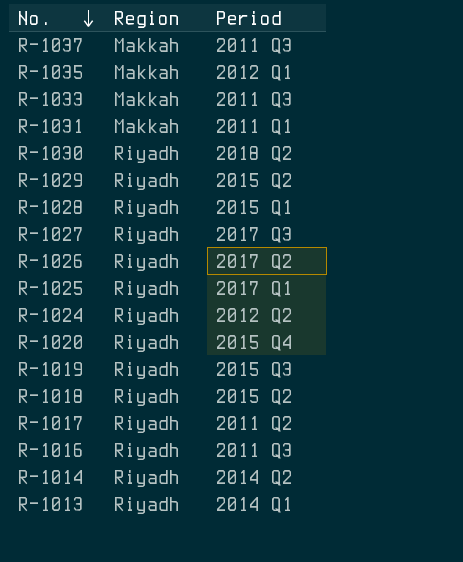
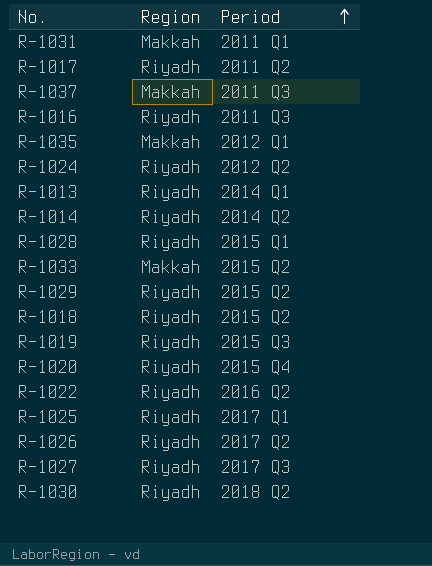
row order: No. descending -> Period ascending
R-1033 | Period: 2011 Q3 -> 2015 Q2
row R-1022: none -> Riyadh | 2016 Q2

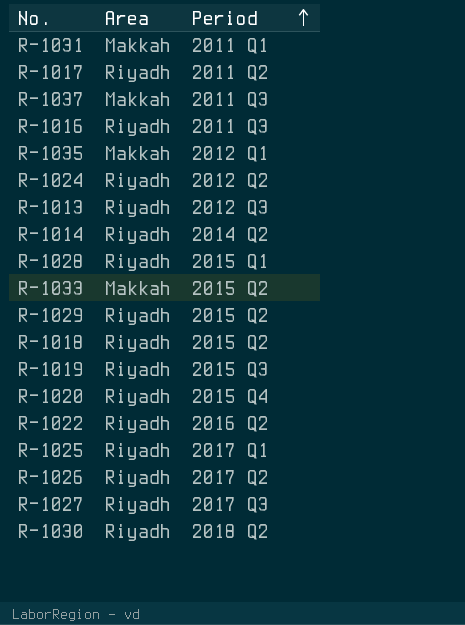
column name: Region -> Area
R-1013 | Period: 2014 Q1 -> 2012 Q3

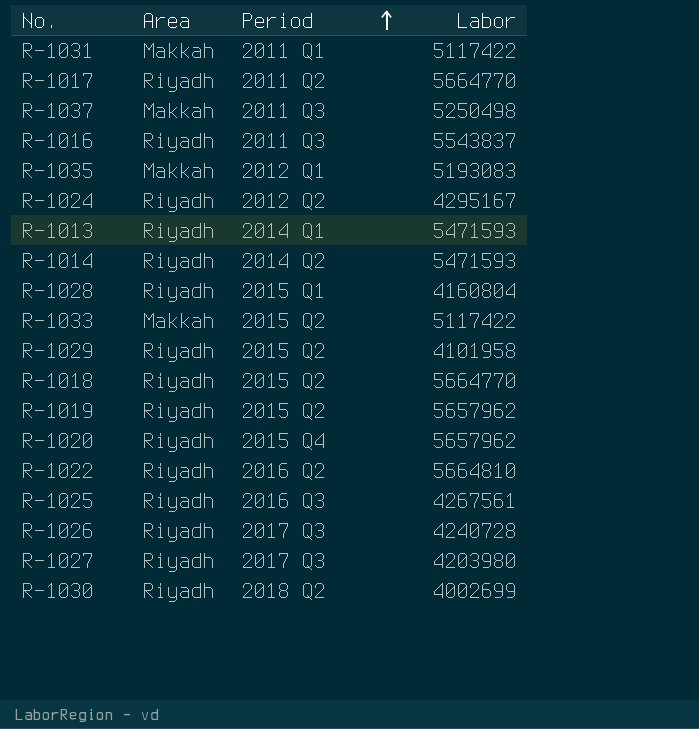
column Labor | position: none -> 4
R-1013 | Period: 2012 Q3 -> 2014 Q1
R-1019 | Period: 2015 Q3 -> 2015 Q2
R-1025 | Period: 2017 Q1 -> 2016 Q3
R-1026 | Period: 2017 Q2 -> 2017 Q3

